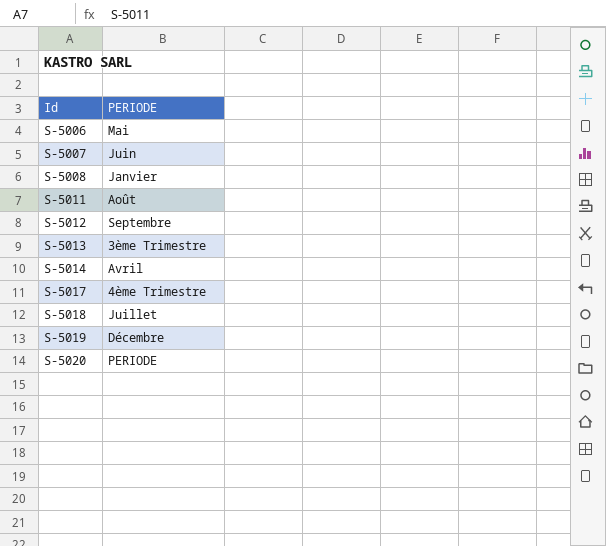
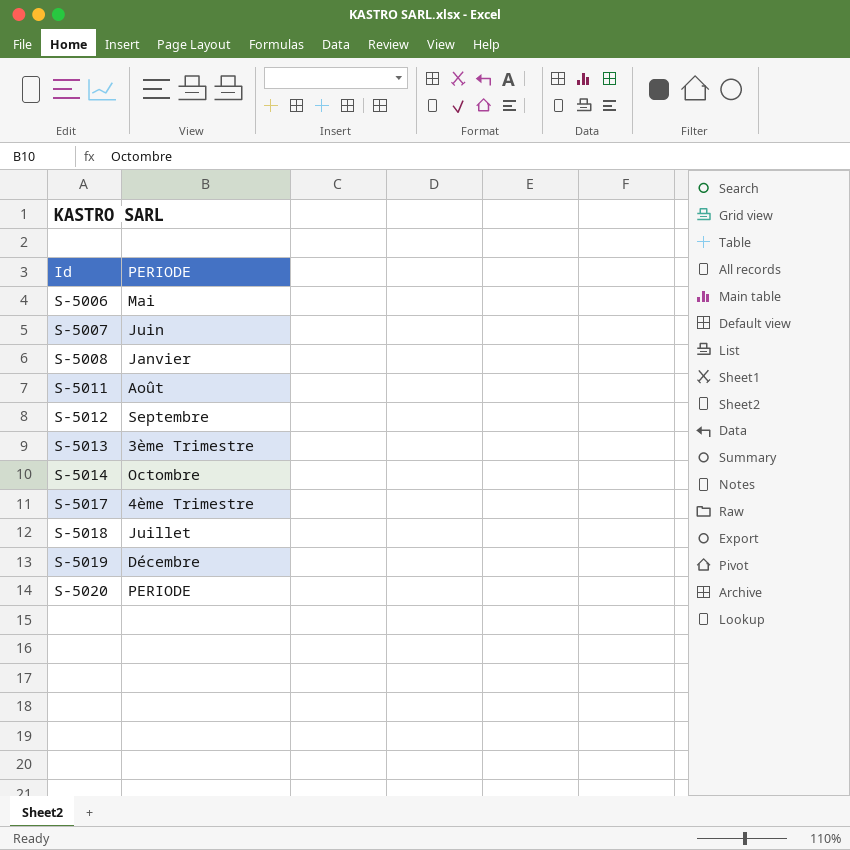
S-5014 | PERIODE: Avril -> Octombre

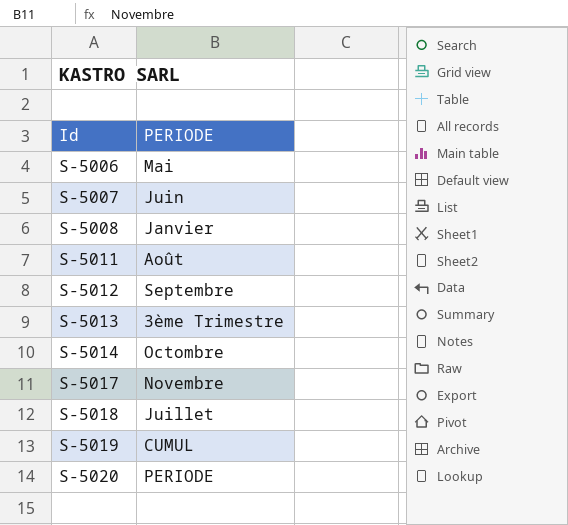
S-5017 | PERIODE: 4ème Trimestre -> Novembre
S-5019 | PERIODE: Décembre -> CUMUL

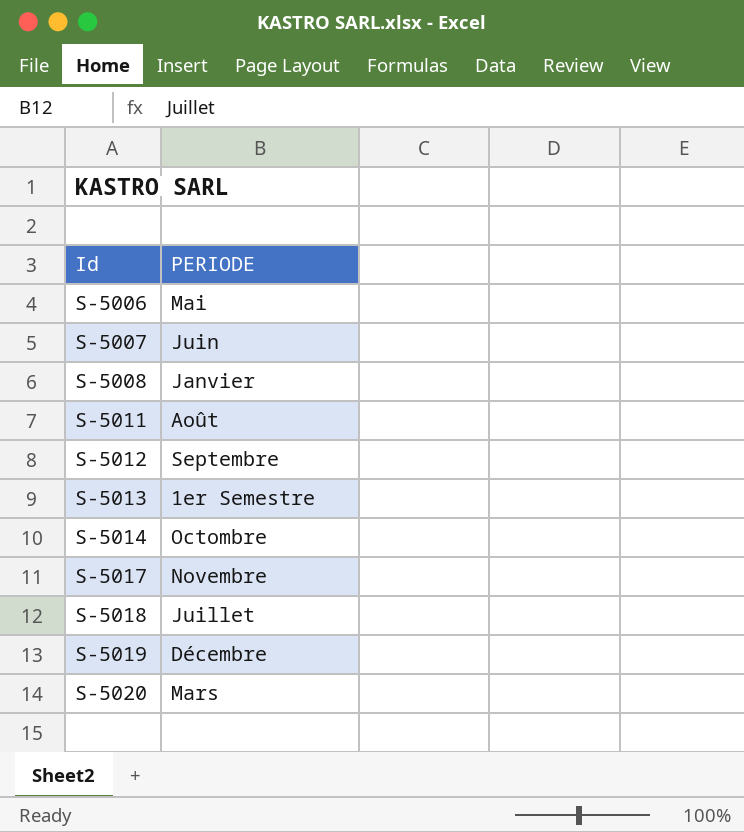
S-5013 | PERIODE: 3ème Trimestre -> 1er Semestre
S-5019 | PERIODE: CUMUL -> Décembre
S-5020 | PERIODE: PERIODE -> Mars

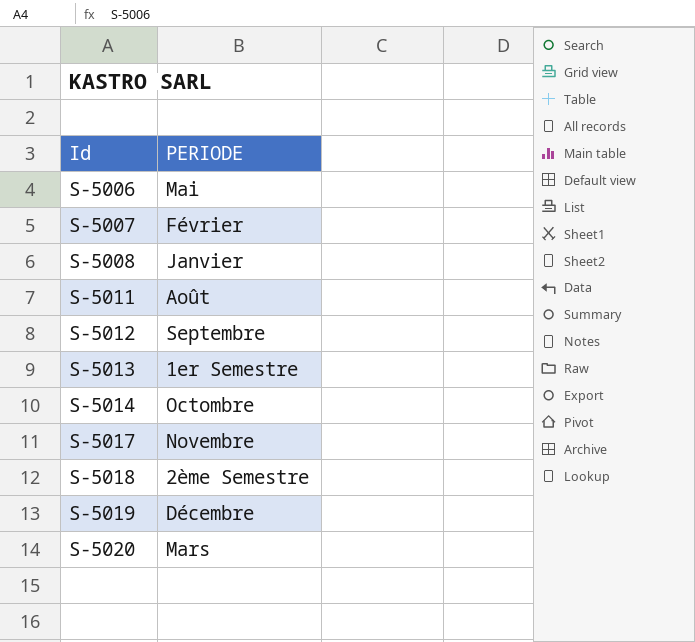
S-5007 | PERIODE: Juin -> Février
S-5018 | PERIODE: Juillet -> 2ème Semestre

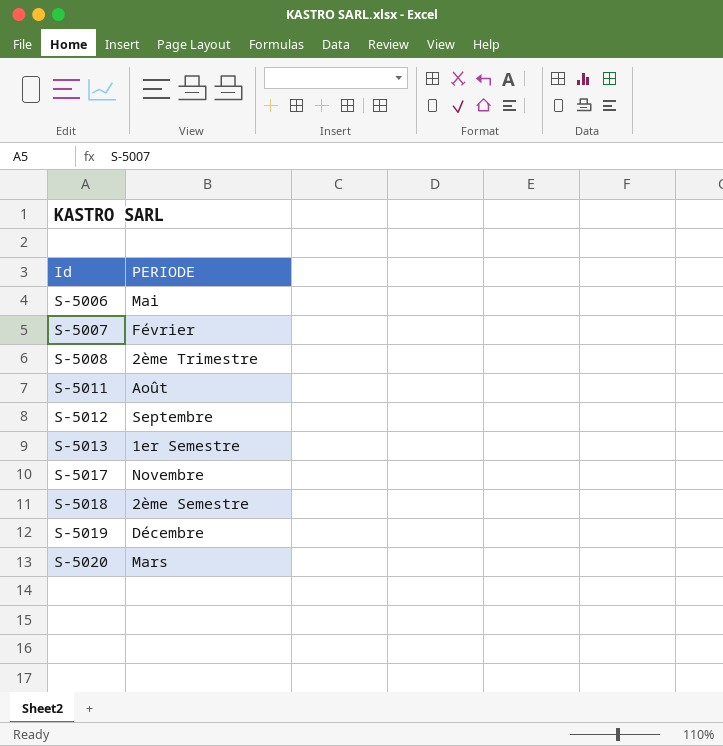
row S-5014: Octombre -> none
S-5008 | PERIODE: Janvier -> 2ème Trimestre

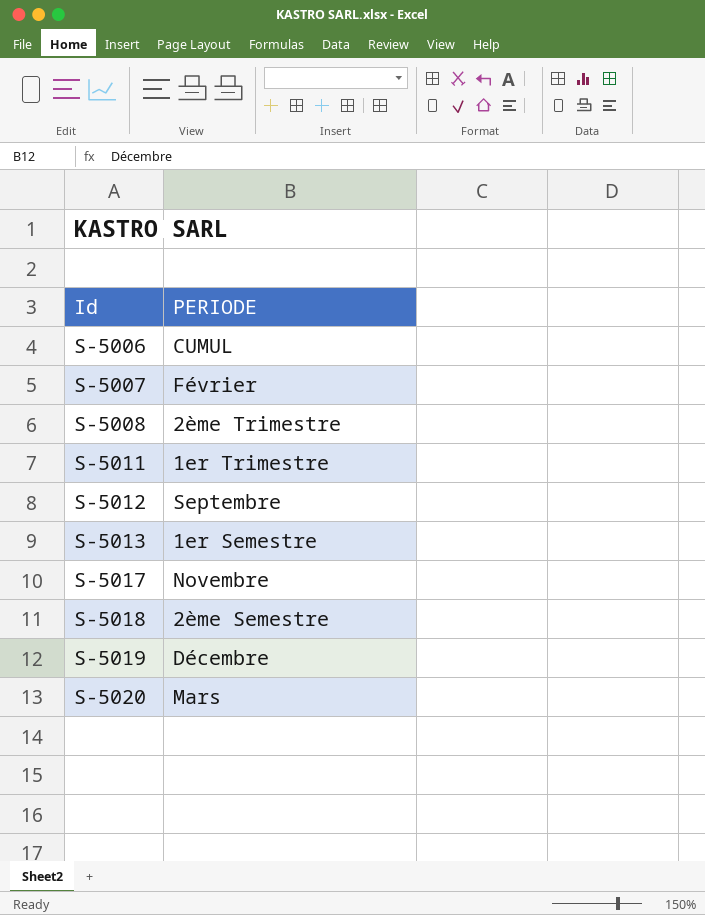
S-5006 | PERIODE: Mai -> CUMUL
S-5011 | PERIODE: Août -> 1er Trimestre

